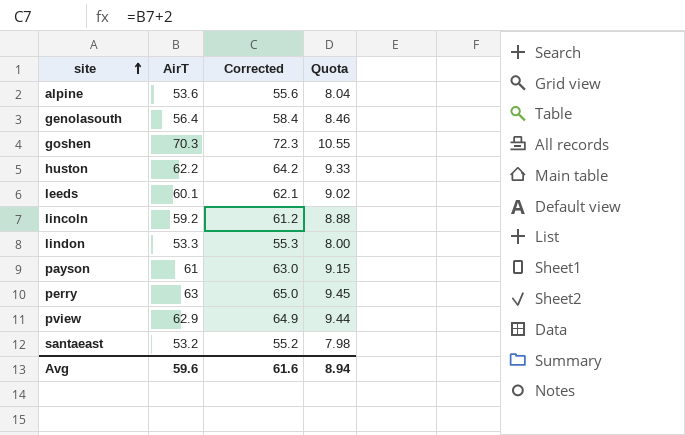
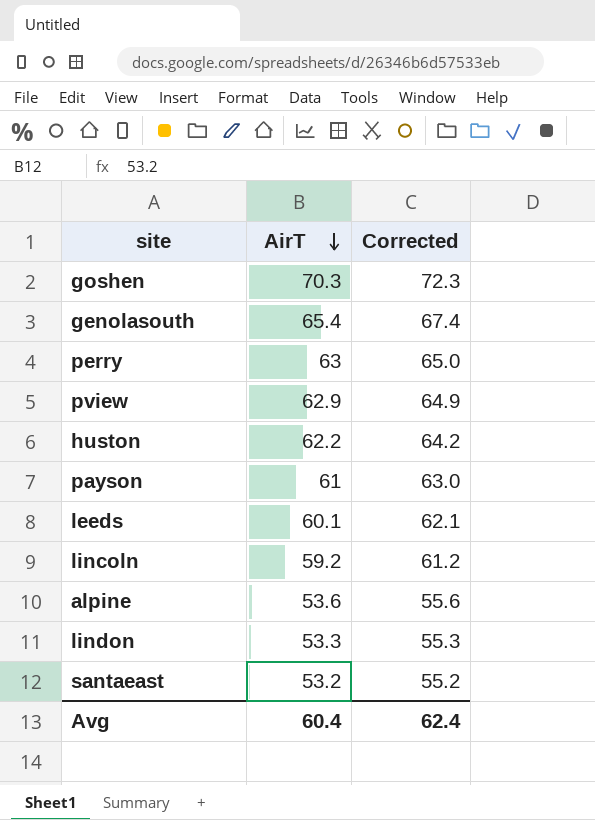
row order: site ascending -> AirT descending
column Quota | formula: [AirT] * 0.15 -> none
genolasouth | AirT: 56.4 -> 65.4
genolasouth | Corrected: 58.4 -> 67.4
Avg | AirT: 59.6 -> 60.4
Avg | Corrected: 61.6 -> 62.4

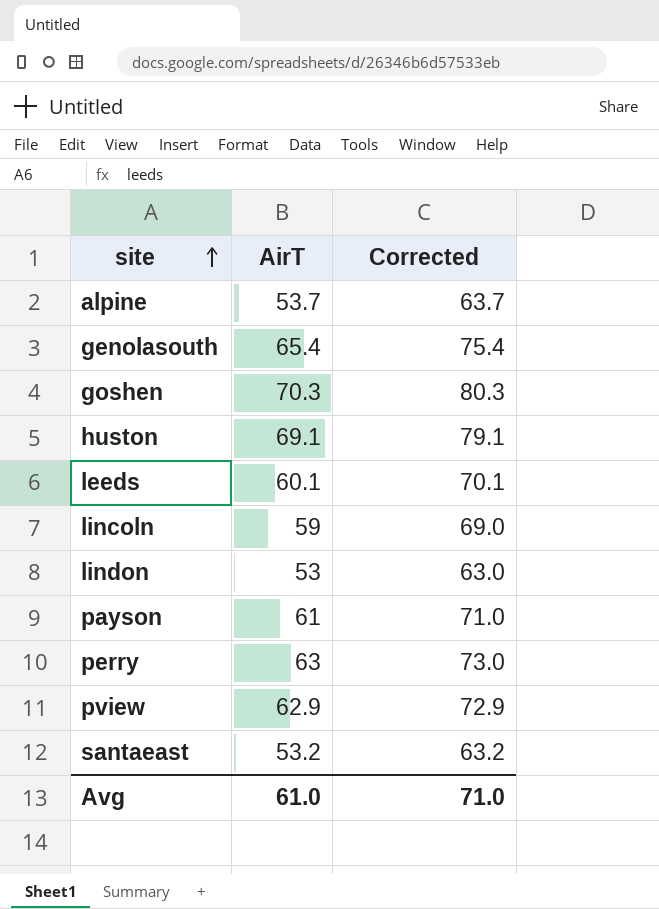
row order: AirT descending -> site ascending
column Corrected | formula: [AirT] + 2 -> [AirT] + 10
alpine | AirT: 53.6 -> 53.7
huston | AirT: 62.2 -> 69.1
lincoln | AirT: 59.2 -> 59
lindon | AirT: 53.3 -> 53
Avg | AirT: 60.4 -> 61.0
Avg | Corrected: 62.4 -> 71.0

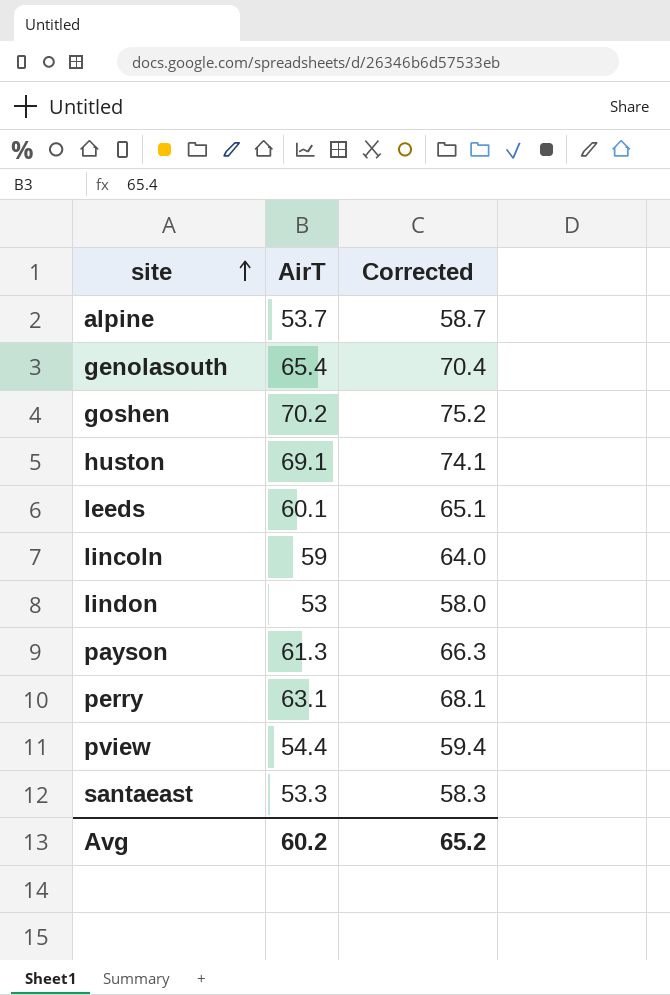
column Corrected | formula: [AirT] + 10 -> [AirT] + 5
goshen | AirT: 70.3 -> 70.2
payson | AirT: 61 -> 61.3
perry | AirT: 63 -> 63.1
pview | AirT: 62.9 -> 54.4
santaeast | AirT: 53.2 -> 53.3
Avg | AirT: 61.0 -> 60.2
Avg | Corrected: 71.0 -> 65.2

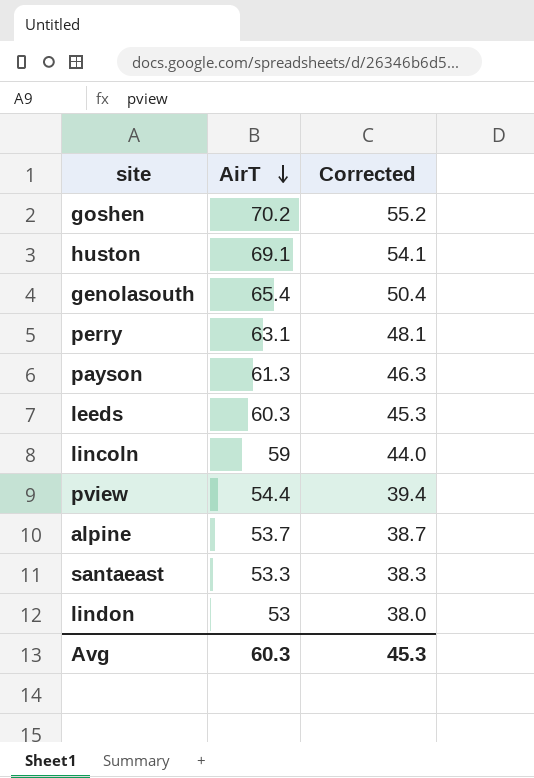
row order: site ascending -> AirT descending
column Corrected | formula: [AirT] + 5 -> [AirT] - 15
leeds | AirT: 60.1 -> 60.3
Avg | AirT: 60.2 -> 60.3
Avg | Corrected: 65.2 -> 45.3

